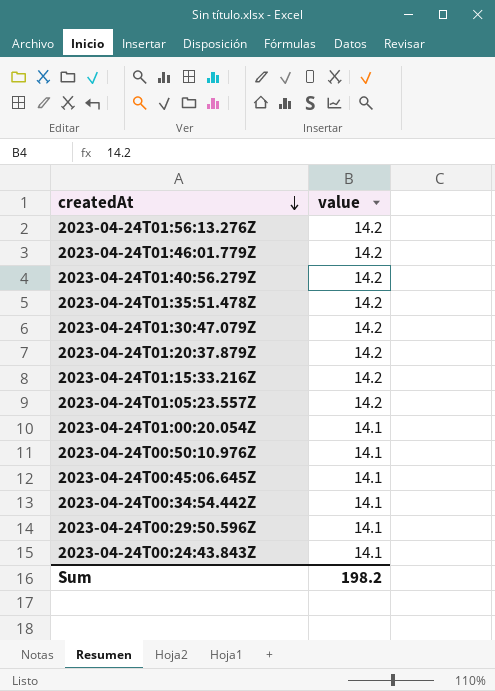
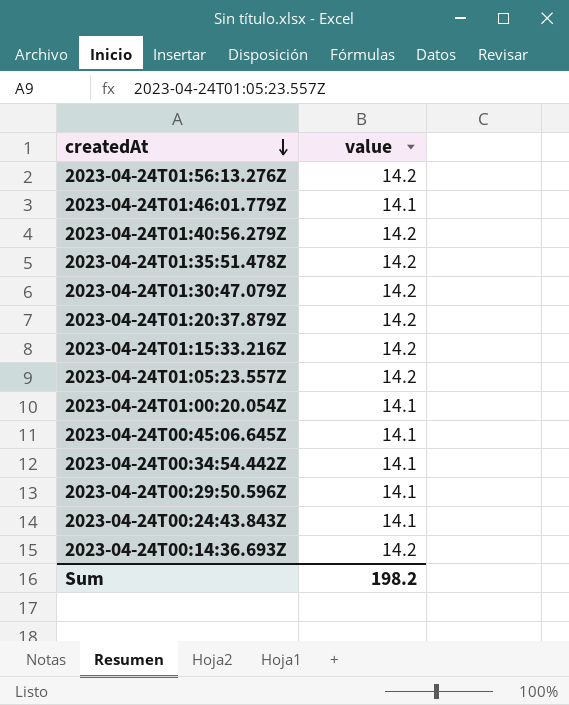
row 2023-04-24T00:50:10.976Z: 14.1 -> none
2023-04-24T01:46:01.779Z | value: 14.2 -> 14.1
row 2023-04-24T00:14:36.693Z: none -> 14.2

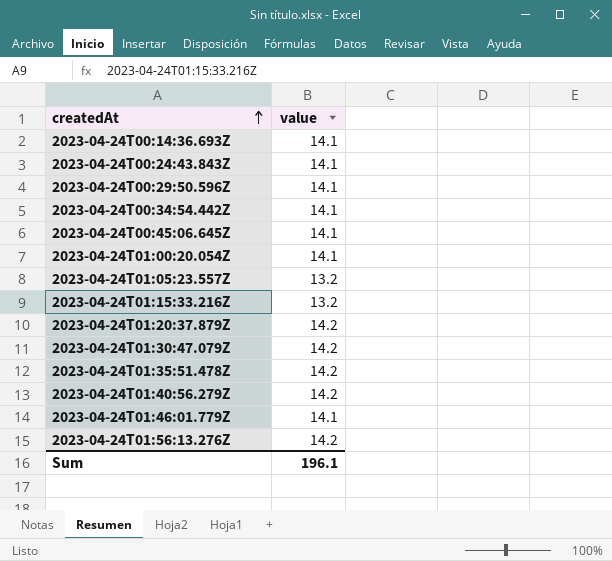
row order: createdAt descending -> createdAt ascending
2023-04-24T00:14:36.693Z | value: 14.2 -> 14.1
2023-04-24T01:05:23.557Z | value: 14.2 -> 13.2
2023-04-24T01:15:33.216Z | value: 14.2 -> 13.2
Sum | value: 198.2 -> 196.1

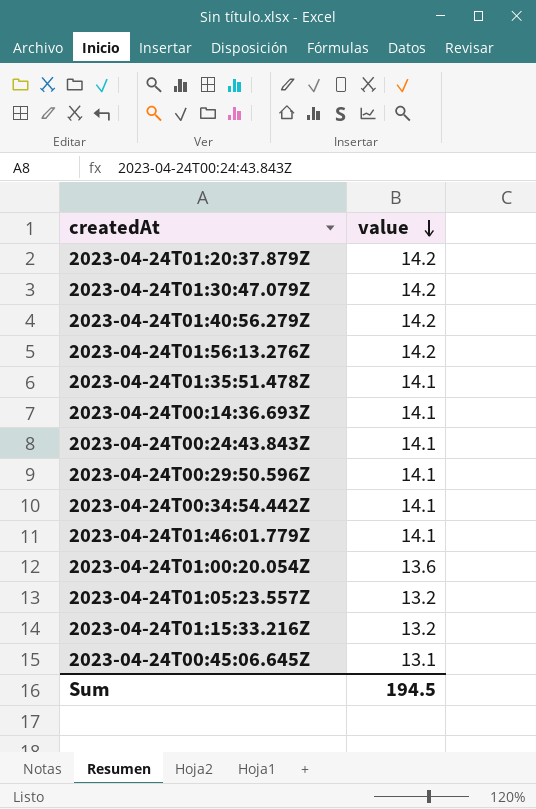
row order: createdAt ascending -> value descending
2023-04-24T01:35:51.478Z | value: 14.2 -> 14.1
2023-04-24T01:00:20.054Z | value: 14.1 -> 13.6
2023-04-24T00:45:06.645Z | value: 14.1 -> 13.1
Sum | value: 196.1 -> 194.5

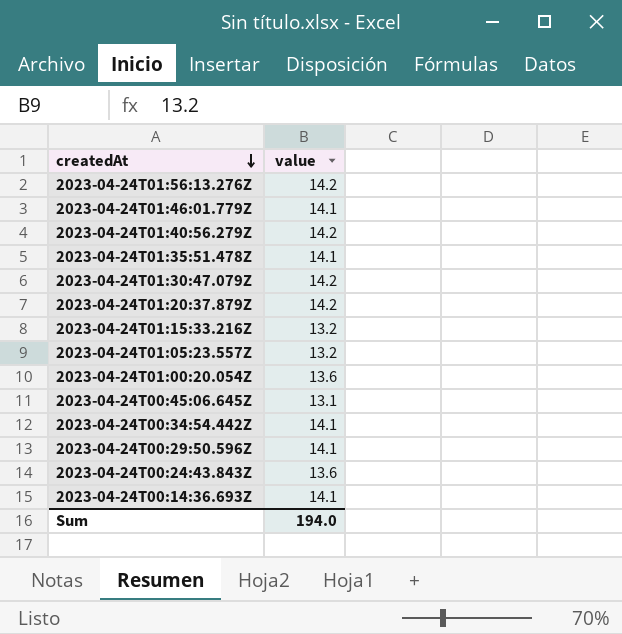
row order: value descending -> createdAt descending
2023-04-24T00:24:43.843Z | value: 14.1 -> 13.6
Sum | value: 194.5 -> 194.0

